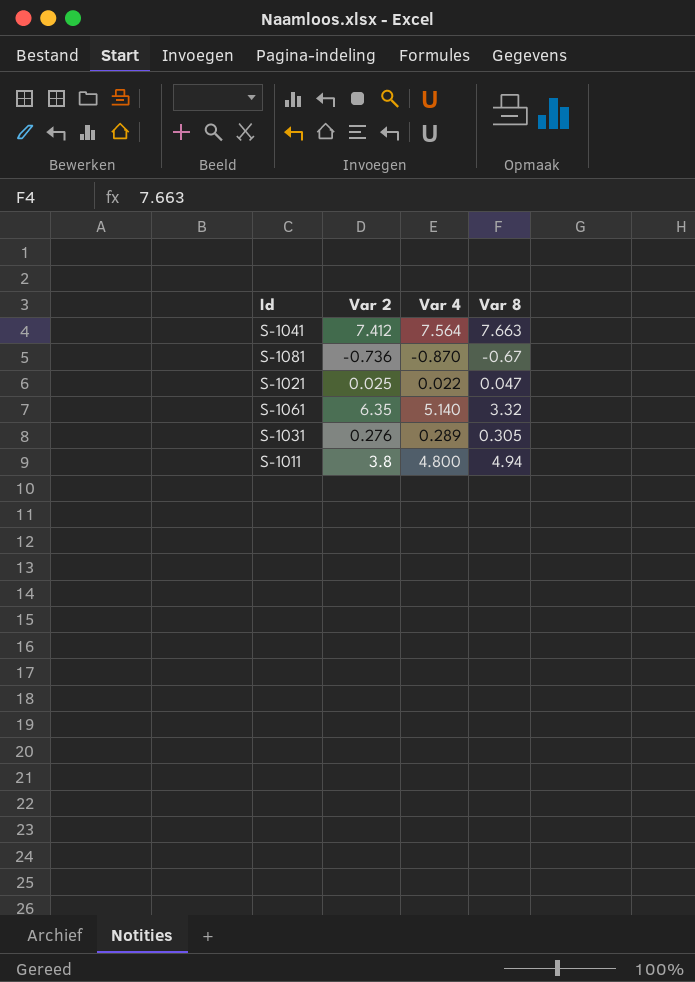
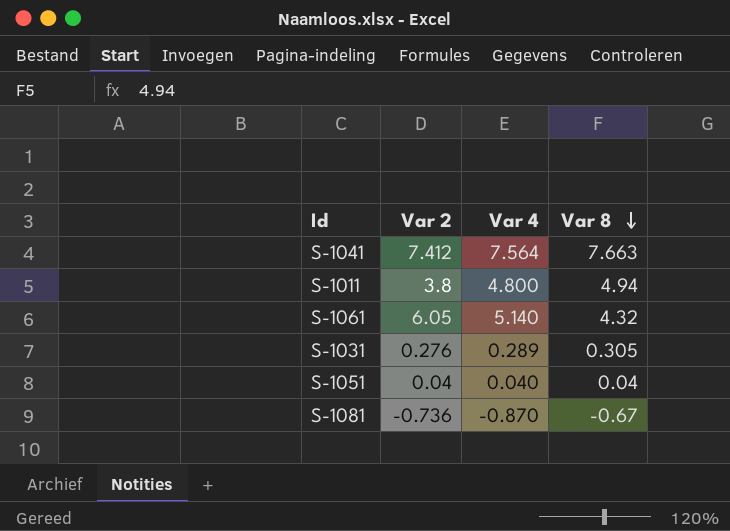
row order: none -> Var 8 descending
row S-1021: 0.025 | 0.022 | 0.047 -> none
S-1061 | Var 2: 6.35 -> 6.05
S-1061 | Var 8: 3.32 -> 4.32
row S-1051: none -> 0.04 | 0.040 | 0.04

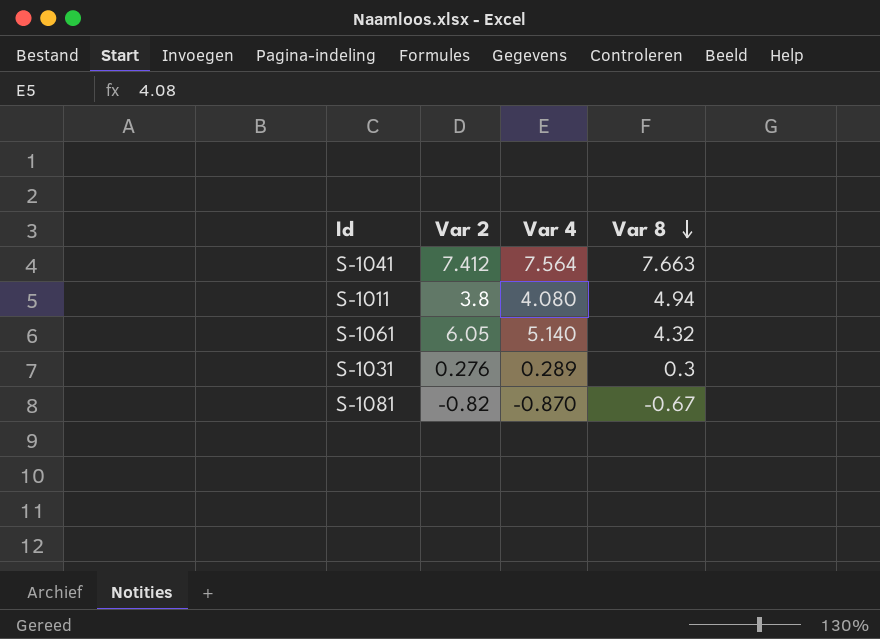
row S-1051: 0.04 | 0.040 | 0.04 -> none
S-1011 | Var 4: 4.800 -> 4.080
S-1031 | Var 8: 0.305 -> 0.3
S-1081 | Var 2: -0.736 -> -0.82

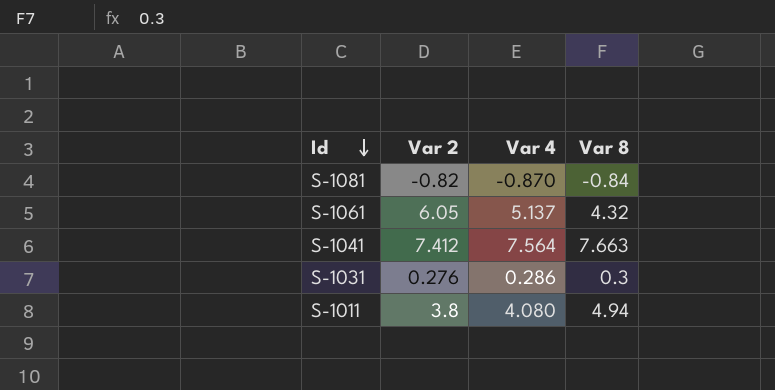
row order: Var 8 descending -> Id descending
S-1081 | Var 8: -0.67 -> -0.84
S-1061 | Var 4: 5.140 -> 5.137
S-1031 | Var 4: 0.289 -> 0.286

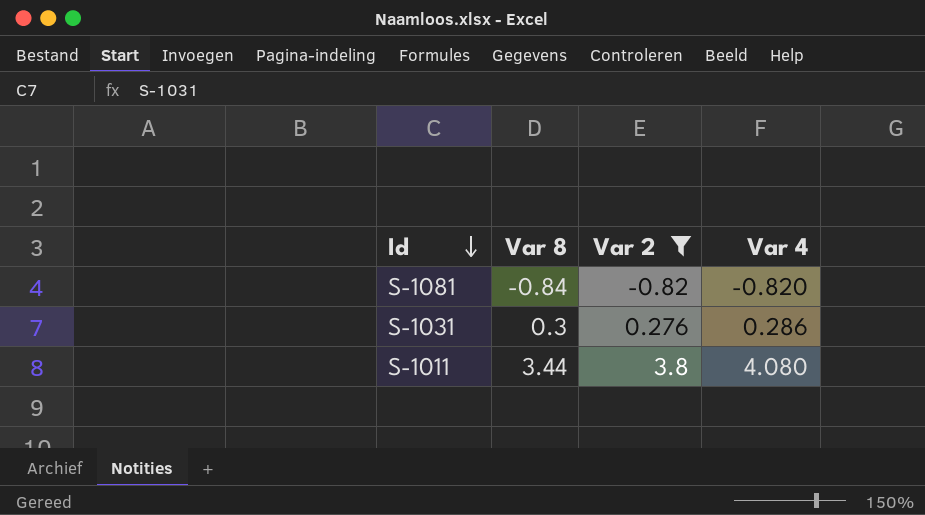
filter: none -> Var 2 <= 3.8
column Var 8 | position: 4 -> 2
S-1081 | Var 4: -0.870 -> -0.820
S-1011 | Var 8: 4.94 -> 3.44

